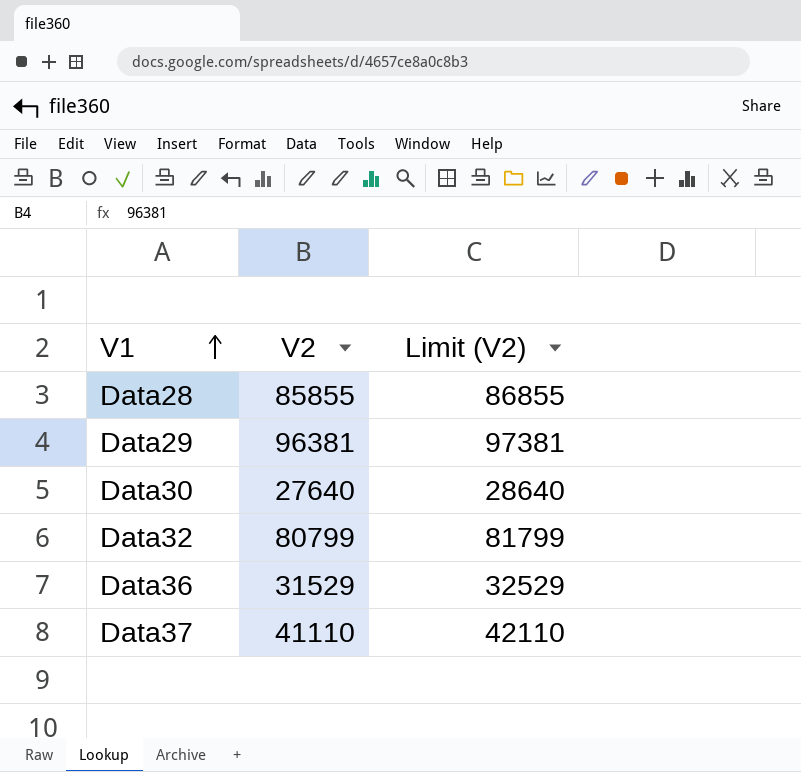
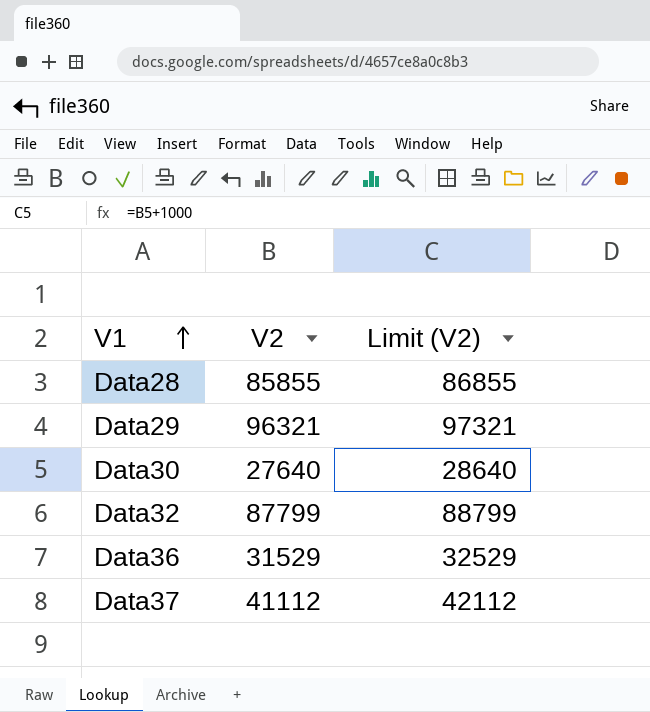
Data29 | V2: 96381 -> 96321
Data29 | Limit (V2): 97381 -> 97321
Data32 | V2: 80799 -> 87799
Data32 | Limit (V2): 81799 -> 88799
Data37 | V2: 41110 -> 41112
Data37 | Limit (V2): 42110 -> 42112

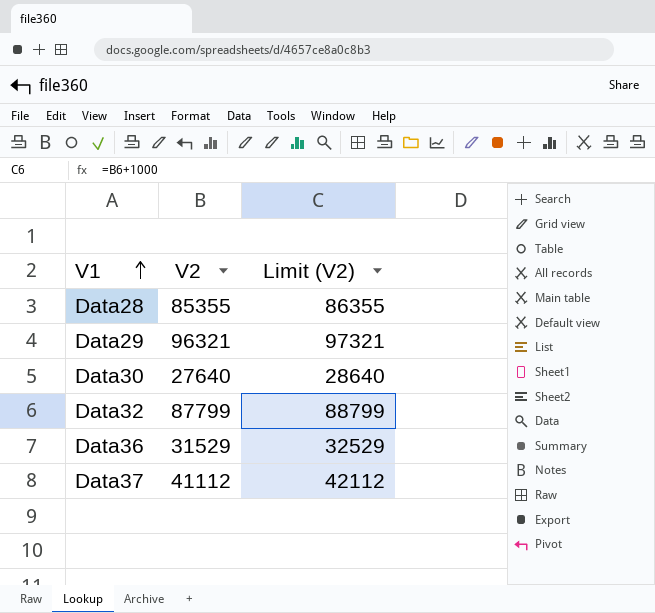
Data28 | V2: 85855 -> 85355
Data28 | Limit (V2): 86855 -> 86355

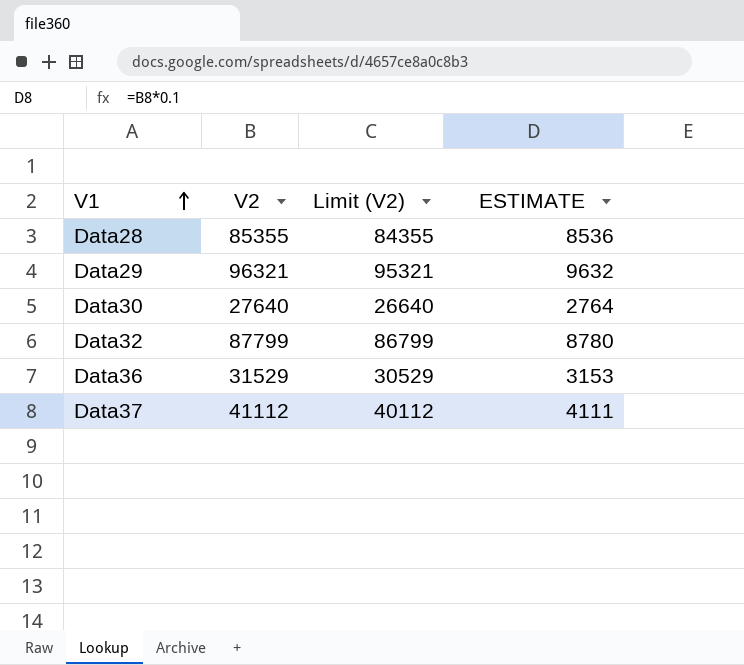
column Limit (V2) | formula: [V2] + 1000 -> [V2] - 1000
column ESTIMATE | formula: none -> [V2] * 0.1

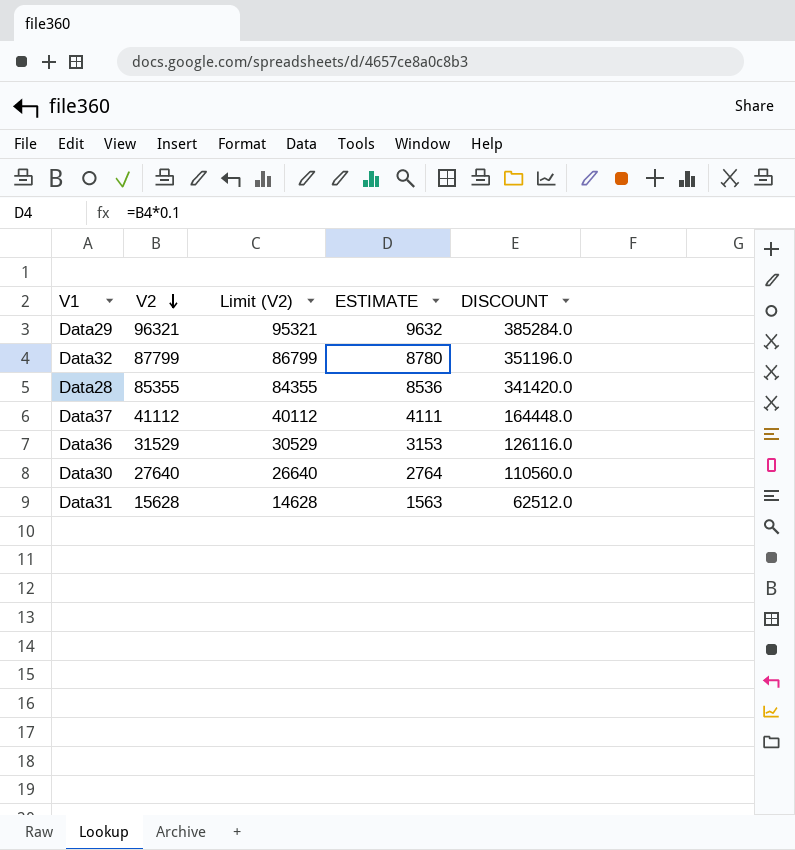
row order: V1 ascending -> V2 descending
column DISCOUNT | formula: none -> [V2] * 4
row Data31: none -> 15628 | 14628 | 1563 | 62512.0

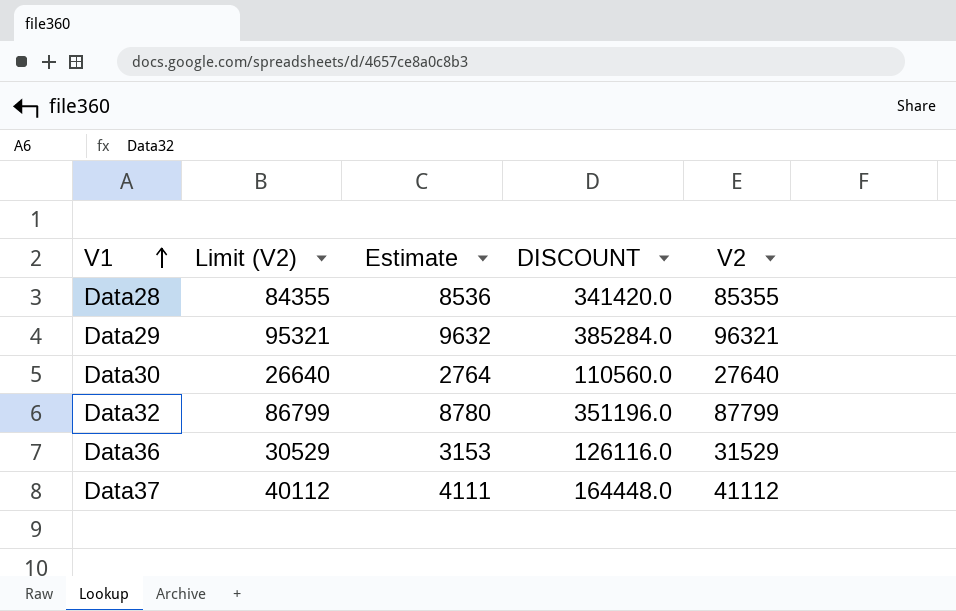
row order: V2 descending -> V1 ascending
column name: ESTIMATE -> Estimate
column V2 | position: 2 -> 5
row Data31: 15628 | 14628 | 1563 | 62512.0 -> none

